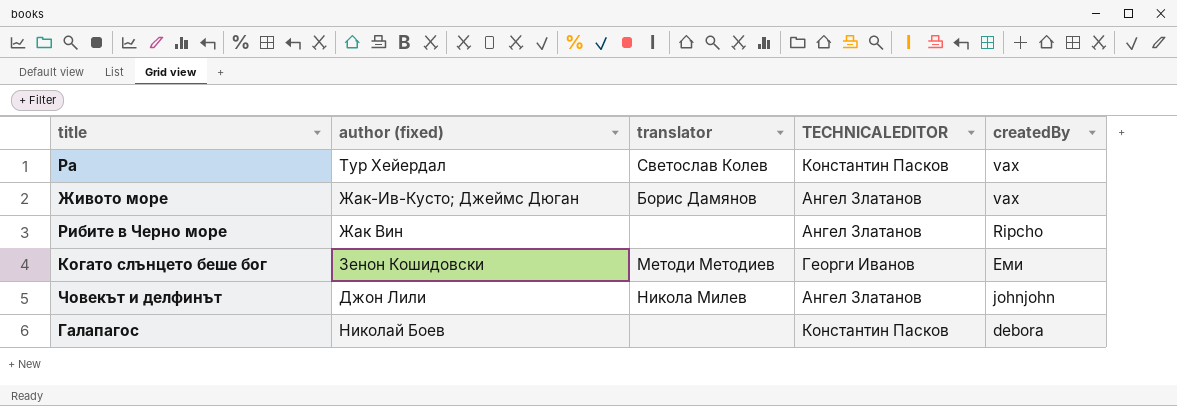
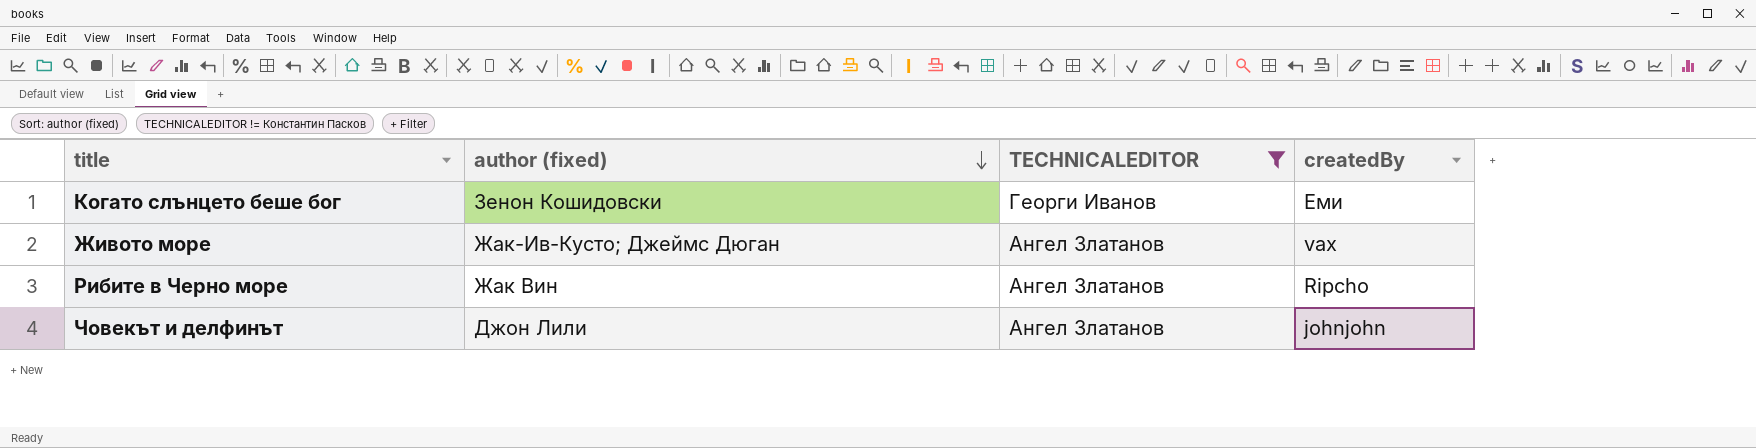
filter: none -> TECHNICALEDITOR != Константин Пасков
row order: none -> author (fixed) descending
column translator | position: 3 -> none

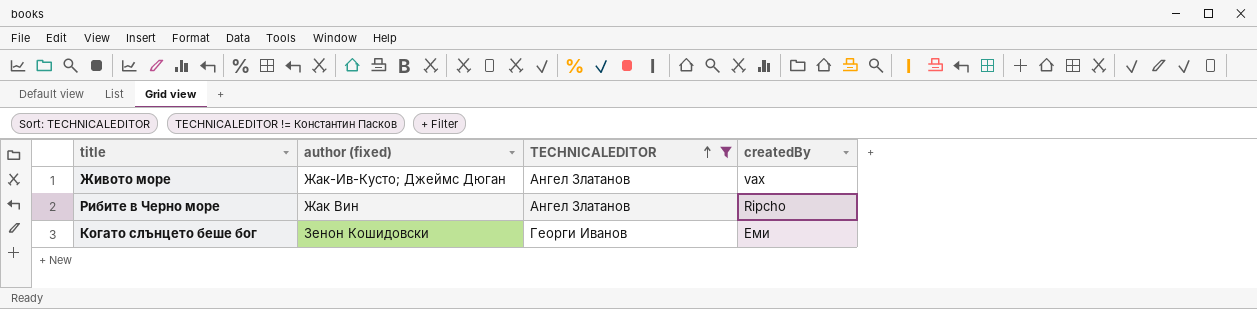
row order: author (fixed) descending -> TECHNICALEDITOR ascending
row Човекът и делфинът: Джон Лили | Ангел Златанов | johnjohn -> none

